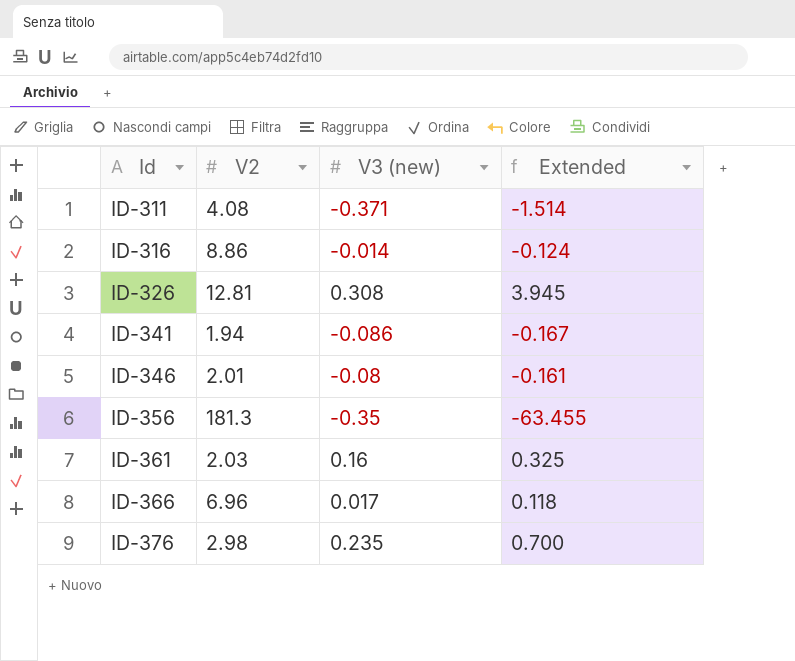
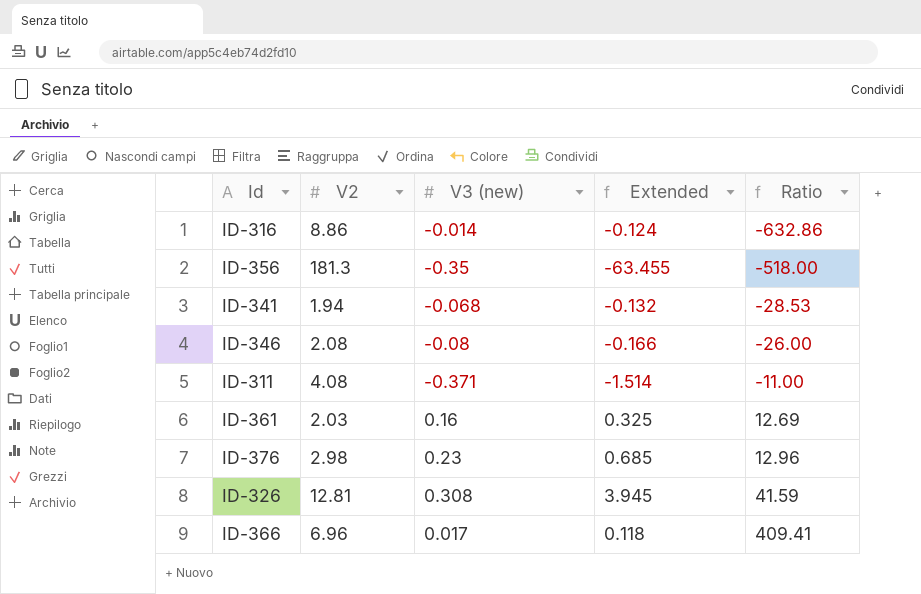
row order: Id ascending -> Ratio ascending
column Ratio | formula: none -> [V2] / [V3 (new)]
ID-341 | V3 (new): -0.086 -> -0.068
ID-341 | Extended: -0.167 -> -0.132
ID-346 | V2: 2.01 -> 2.08
ID-346 | Extended: -0.161 -> -0.166
ID-376 | V3 (new): 0.235 -> 0.23
ID-376 | Extended: 0.700 -> 0.685

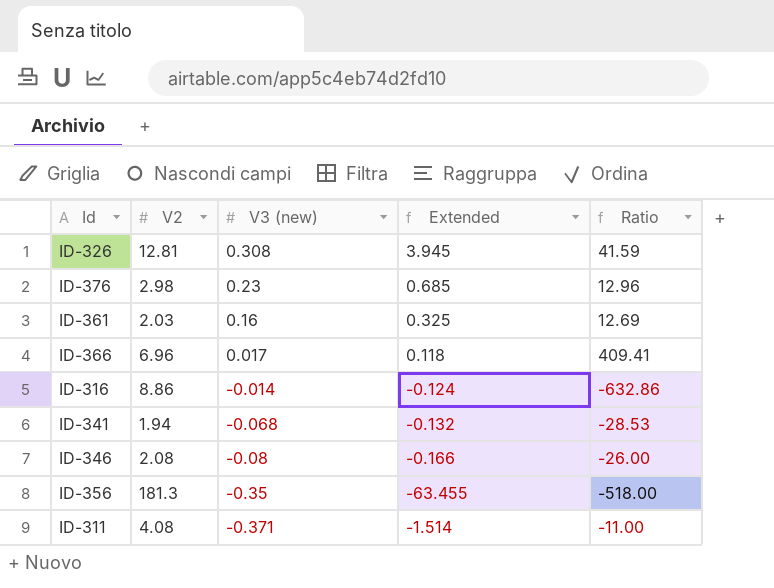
row order: Ratio ascending -> V3 (new) descending

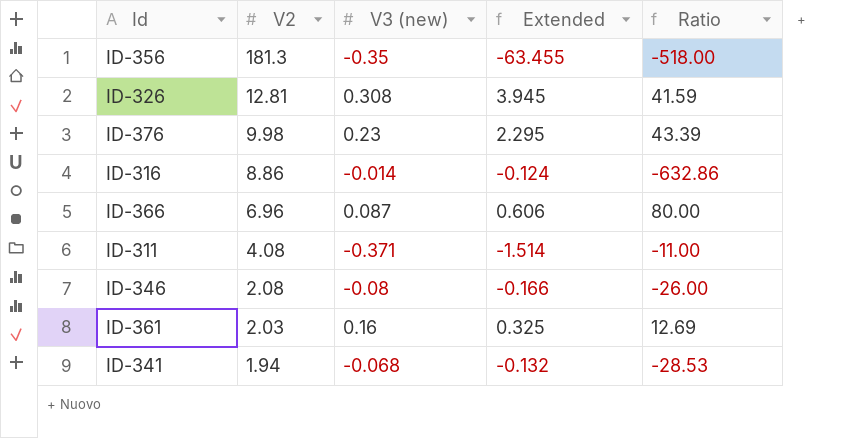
row order: V3 (new) descending -> V2 descending
ID-376 | V2: 2.98 -> 9.98
ID-376 | Extended: 0.685 -> 2.295
ID-376 | Ratio: 12.96 -> 43.39
ID-366 | V3 (new): 0.017 -> 0.087
ID-366 | Extended: 0.118 -> 0.606
ID-366 | Ratio: 409.41 -> 80.00

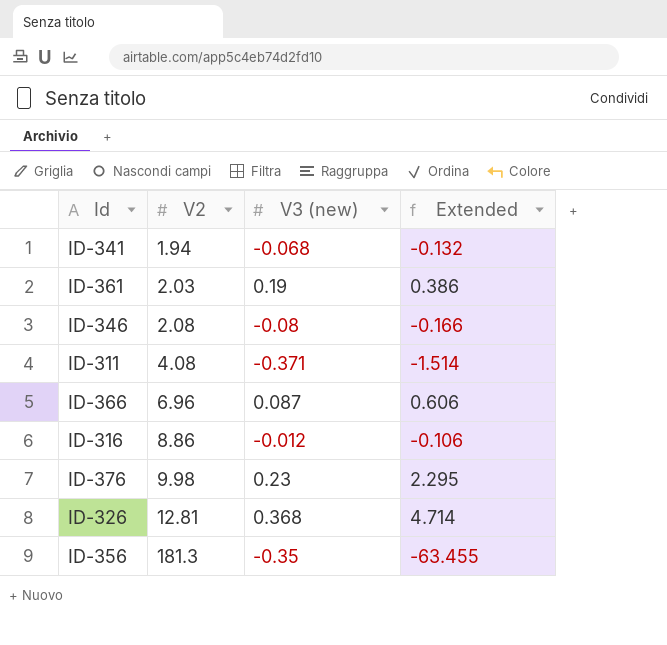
row order: V2 descending -> V2 ascending
column Ratio | formula: [V2] / [V3 (new)] -> none
ID-361 | V3 (new): 0.16 -> 0.19
ID-361 | Extended: 0.325 -> 0.386
ID-316 | V3 (new): -0.014 -> -0.012
ID-316 | Extended: -0.124 -> -0.106
ID-326 | V3 (new): 0.308 -> 0.368
ID-326 | Extended: 3.945 -> 4.714

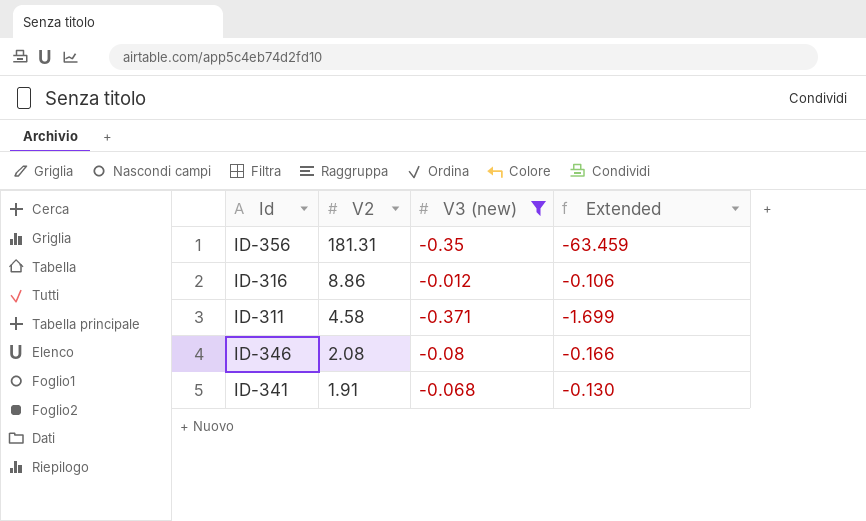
filter: none -> V3 (new) <= -0.012
row order: V2 ascending -> V2 descending
ID-356 | V2: 181.3 -> 181.31
ID-356 | Extended: -63.455 -> -63.459
ID-311 | V2: 4.08 -> 4.58
ID-311 | Extended: -1.514 -> -1.699
ID-341 | V2: 1.94 -> 1.91
ID-341 | Extended: -0.132 -> -0.130

